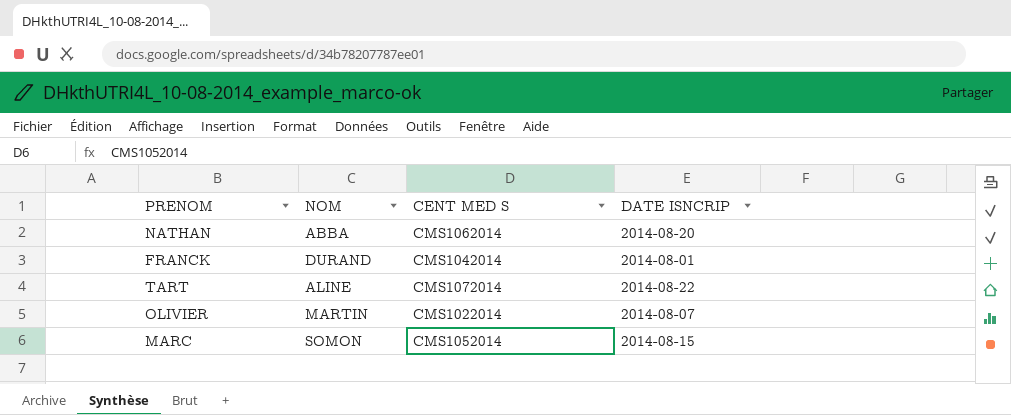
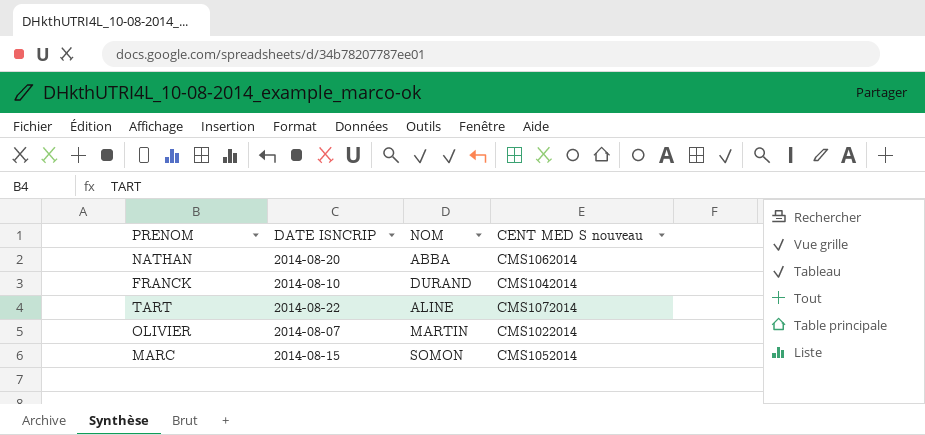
column DATE ISNCRIP | position: 4 -> 2
column name: CENT MED S -> CENT MED S nouveau
FRANCK | DATE ISNCRIP: 2014-08-01 -> 2014-08-10

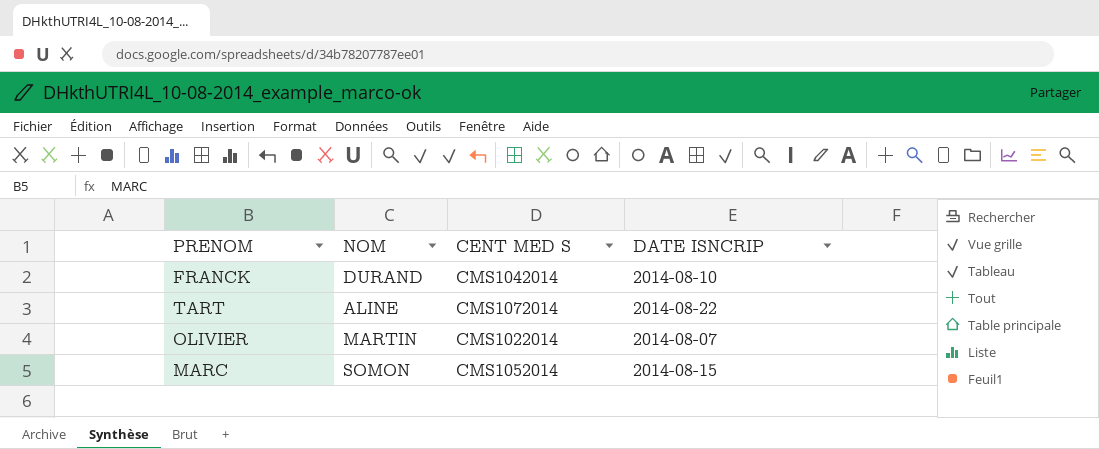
column name: CENT MED S nouveau -> CENT MED S
column DATE ISNCRIP | position: 2 -> 4
row NATHAN: 2014-08-20 | ABBA | CMS1062014 -> none

